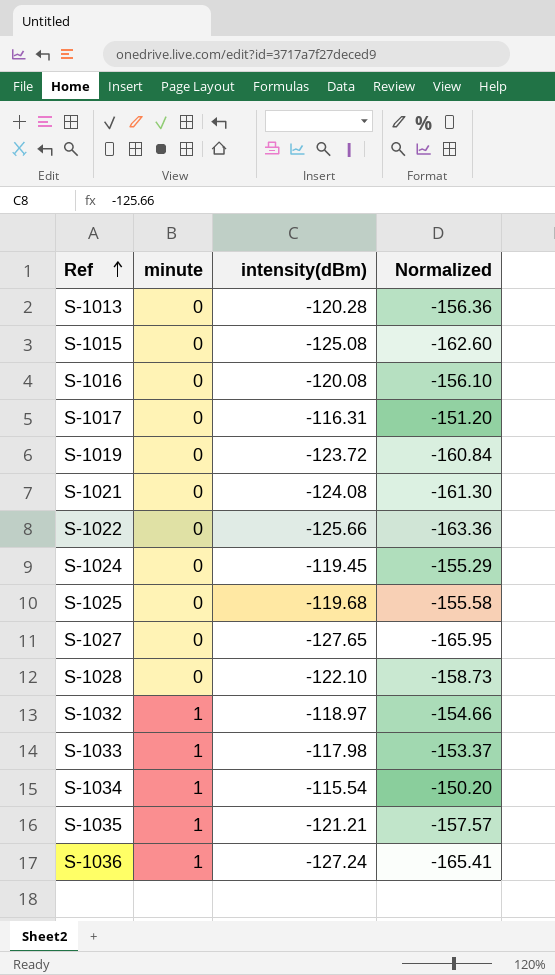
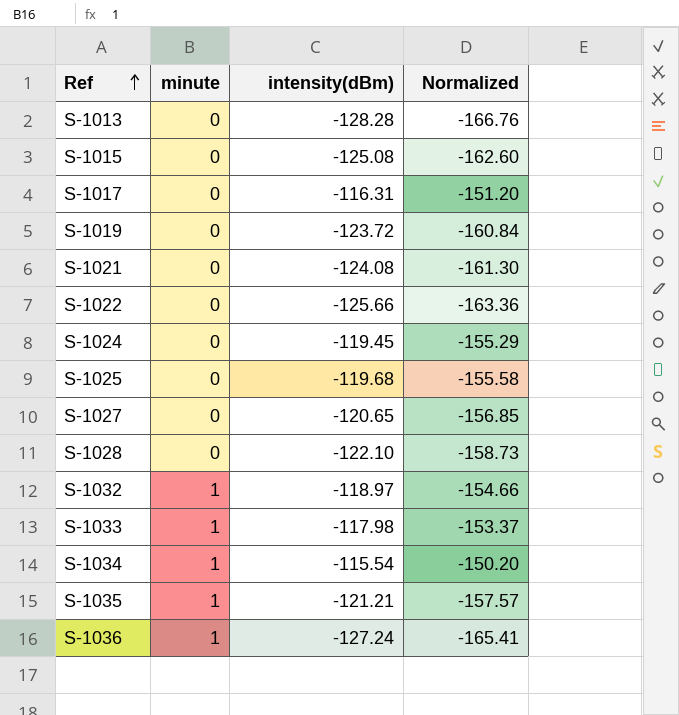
row S-1016: 0 | -120.08 | -156.10 -> none
S-1013 | intensity(dBm): -120.28 -> -128.28
S-1013 | Normalized: -156.36 -> -166.76
S-1027 | intensity(dBm): -127.65 -> -120.65
S-1027 | Normalized: -165.95 -> -156.85

